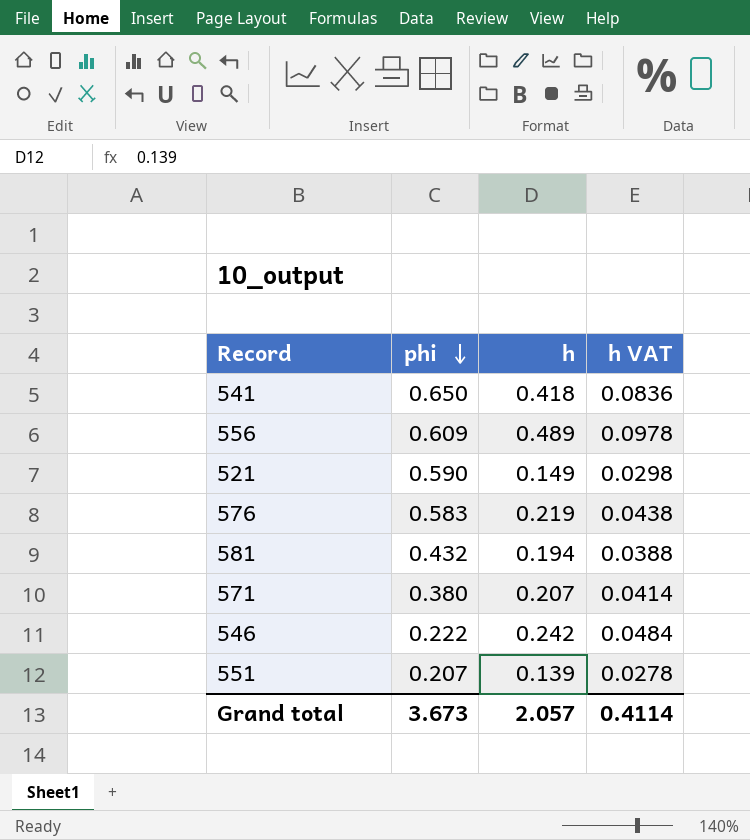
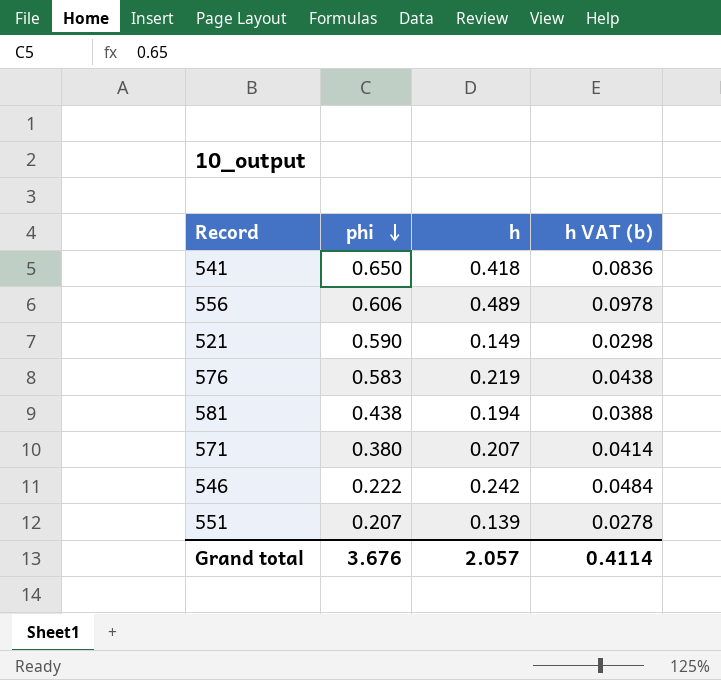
column name: h VAT -> h VAT (b)
556 | phi: 0.609 -> 0.606
581 | phi: 0.432 -> 0.438
Grand total | phi: 3.673 -> 3.676

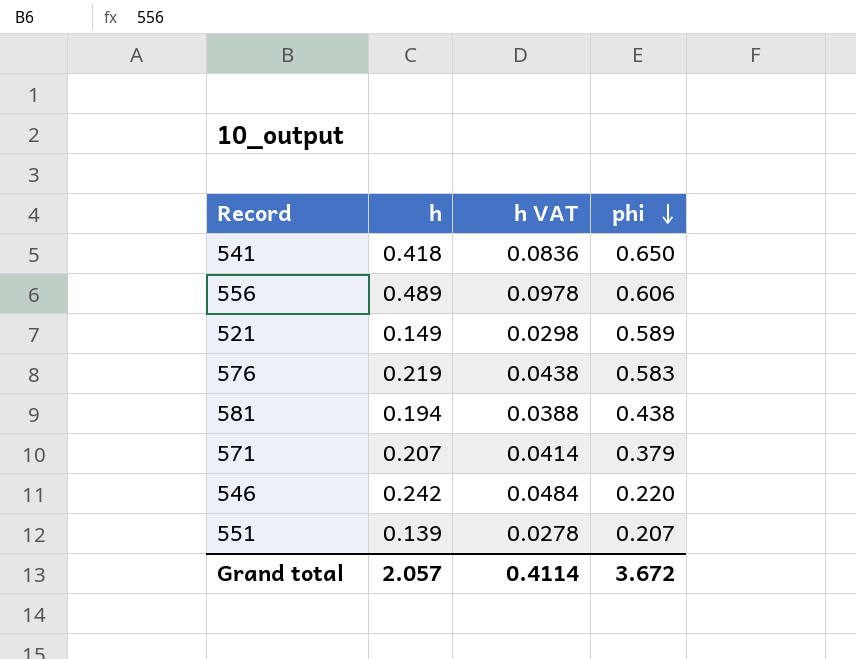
column name: h VAT (b) -> h VAT
column phi | position: 2 -> 4
521 | phi: 0.590 -> 0.589
571 | phi: 0.380 -> 0.379
546 | phi: 0.222 -> 0.220
Grand total | phi: 3.676 -> 3.672

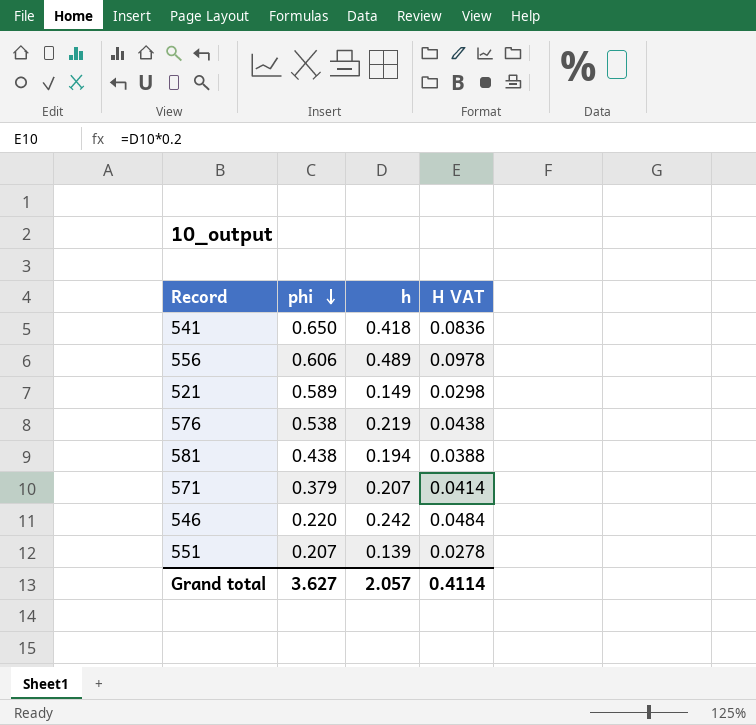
column phi | position: 4 -> 2
column name: h VAT -> H VAT
576 | phi: 0.583 -> 0.538
Grand total | phi: 3.672 -> 3.627

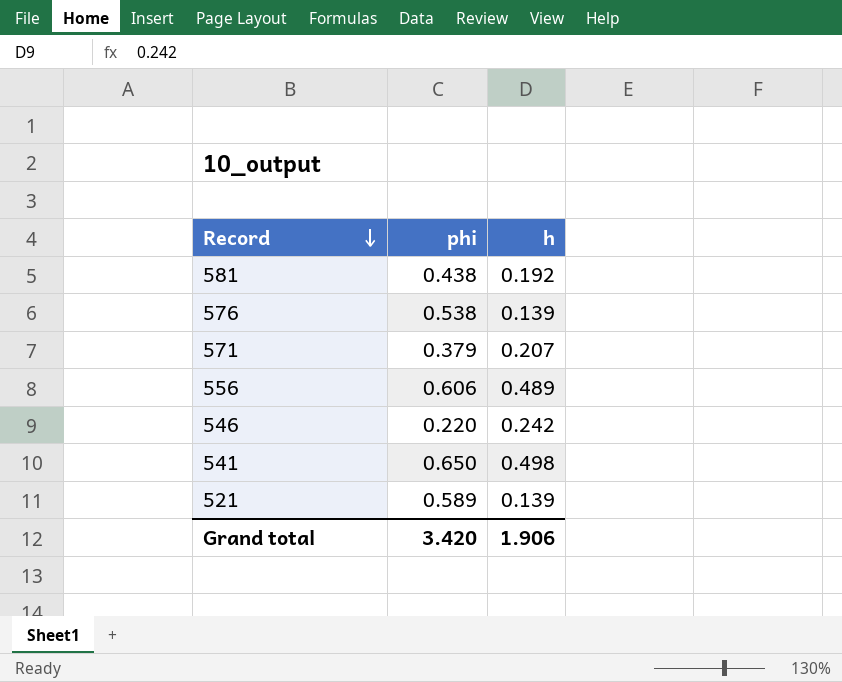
row order: phi descending -> Record descending
column H VAT | formula: [h] * 0.2 -> none
row 551: 0.207 | 0.139 | 0.0278 -> none
581 | h: 0.194 -> 0.192
576 | h: 0.219 -> 0.139
541 | h: 0.418 -> 0.498
521 | h: 0.149 -> 0.139
Grand total | phi: 3.627 -> 3.420
Grand total | h: 2.057 -> 1.906

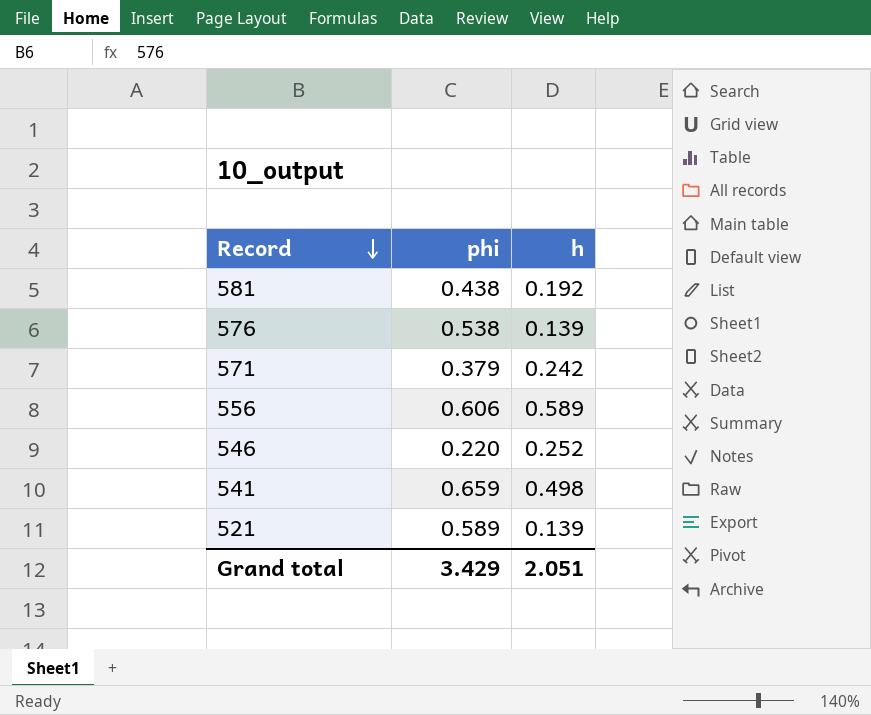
571 | h: 0.207 -> 0.242
556 | h: 0.489 -> 0.589
546 | h: 0.242 -> 0.252
541 | phi: 0.650 -> 0.659
Grand total | phi: 3.420 -> 3.429
Grand total | h: 1.906 -> 2.051

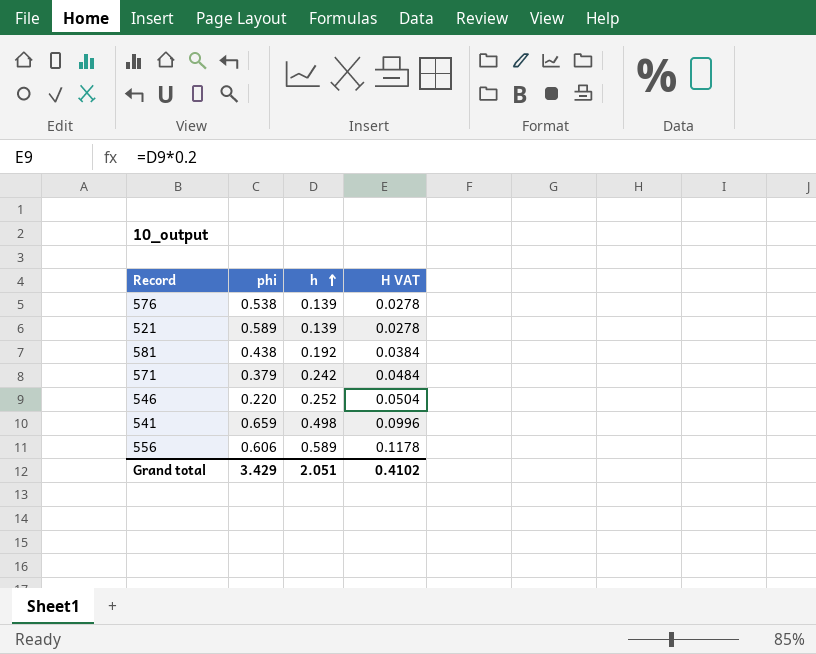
row order: Record descending -> h ascending
column H VAT | formula: none -> [h] * 0.2

